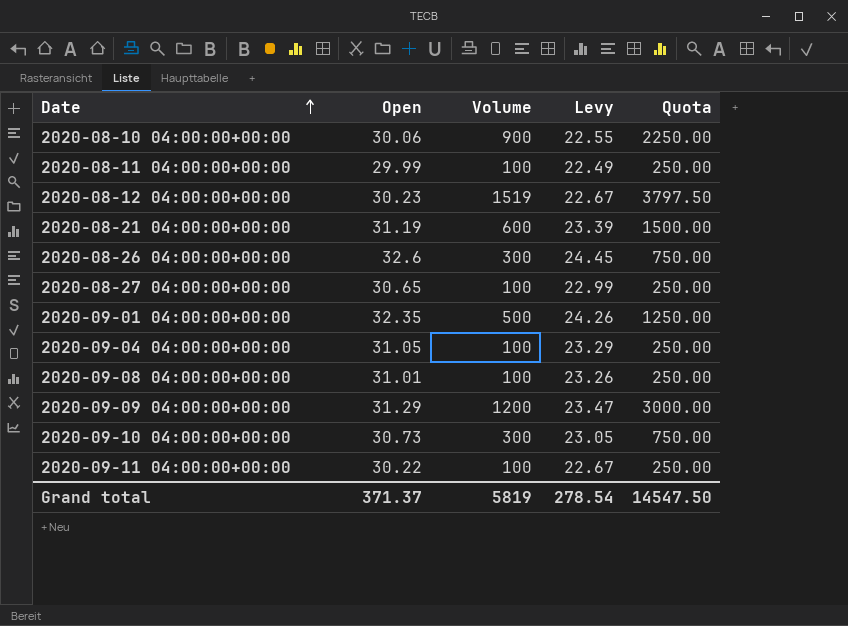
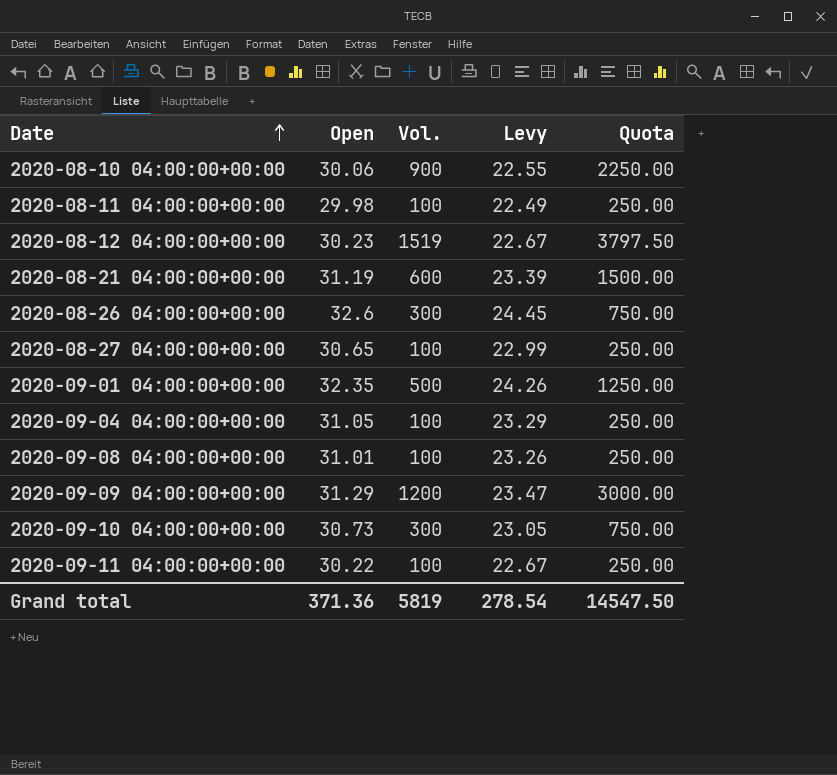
column name: Volume -> Vol.
2020-08-11 04:00:00+00:00 | Open: 29.99 -> 29.98
Grand total | Open: 371.37 -> 371.36

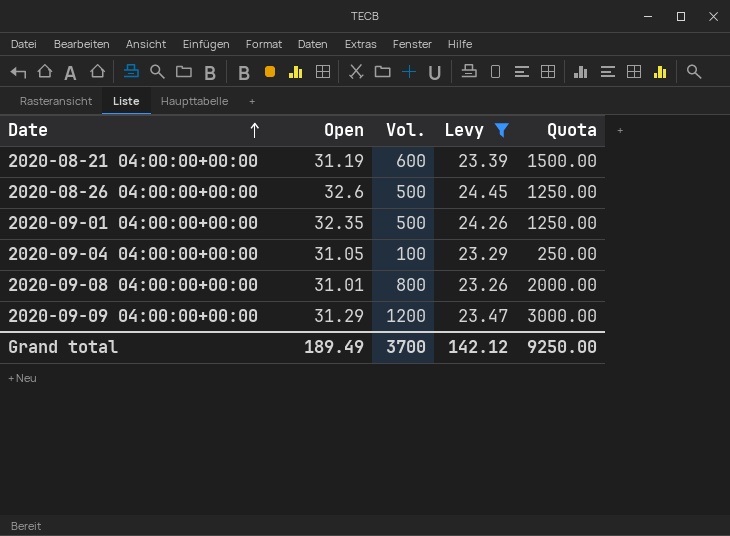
filter: none -> Levy >= 23.26
2020-08-26 04:00:00+00:00 | Vol.: 300 -> 500
2020-08-26 04:00:00+00:00 | Quota: 750.00 -> 1250.00
2020-09-08 04:00:00+00:00 | Vol.: 100 -> 800
2020-09-08 04:00:00+00:00 | Quota: 250.00 -> 2000.00
Grand total | Open: 371.36 -> 189.49
Grand total | Vol.: 5819 -> 3700
Grand total | Levy: 278.54 -> 142.12
Grand total | Quota: 14547.50 -> 9250.00

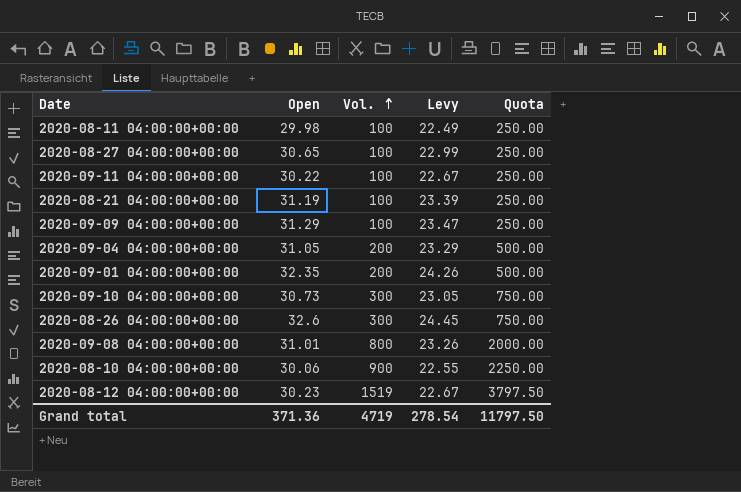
filter: Levy >= 23.26 -> none
row order: Date ascending -> Vol. ascending
2020-08-21 04:00:00+00:00 | Vol.: 600 -> 100
2020-08-21 04:00:00+00:00 | Quota: 1500.00 -> 250.00
2020-09-09 04:00:00+00:00 | Vol.: 1200 -> 100
2020-09-09 04:00:00+00:00 | Quota: 3000.00 -> 250.00
2020-09-04 04:00:00+00:00 | Vol.: 100 -> 200
2020-09-04 04:00:00+00:00 | Quota: 250.00 -> 500.00
2020-09-01 04:00:00+00:00 | Vol.: 500 -> 200
2020-09-01 04:00:00+00:00 | Quota: 1250.00 -> 500.00
2020-08-26 04:00:00+00:00 | Vol.: 500 -> 300
2020-08-26 04:00:00+00:00 | Quota: 1250.00 -> 750.00
Grand total | Open: 189.49 -> 371.36
Grand total | Vol.: 3700 -> 4719
Grand total | Levy: 142.12 -> 278.54
Grand total | Quota: 9250.00 -> 11797.50

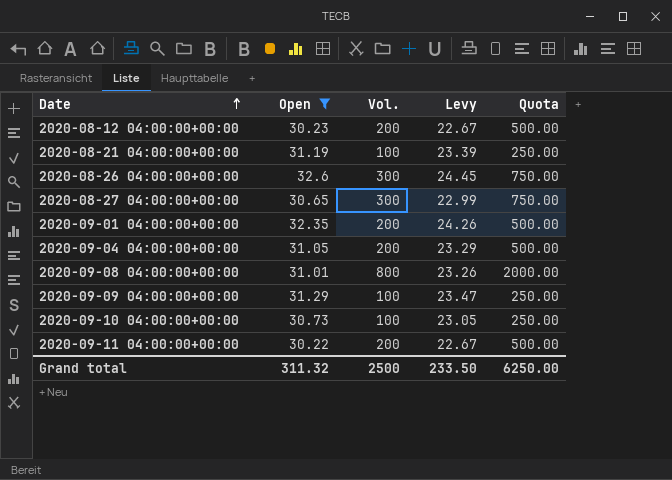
filter: none -> Open >= 30.22
row order: Vol. ascending -> Date ascending
2020-08-12 04:00:00+00:00 | Vol.: 1519 -> 200
2020-08-12 04:00:00+00:00 | Quota: 3797.50 -> 500.00
2020-08-27 04:00:00+00:00 | Vol.: 100 -> 300
2020-08-27 04:00:00+00:00 | Quota: 250.00 -> 750.00
2020-09-10 04:00:00+00:00 | Vol.: 300 -> 100
2020-09-10 04:00:00+00:00 | Quota: 750.00 -> 250.00
2020-09-11 04:00:00+00:00 | Vol.: 100 -> 200
2020-09-11 04:00:00+00:00 | Quota: 250.00 -> 500.00
Grand total | Open: 371.36 -> 311.32
Grand total | Vol.: 4719 -> 2500
Grand total | Levy: 278.54 -> 233.50
Grand total | Quota: 11797.50 -> 6250.00

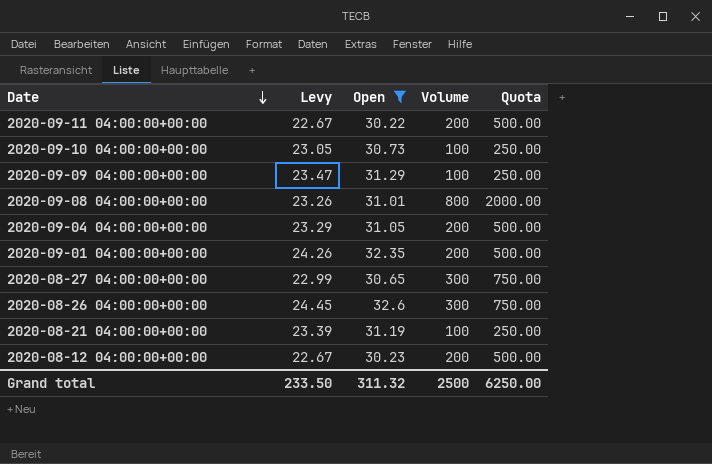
row order: Date ascending -> Date descending
column Levy | position: 4 -> 2
column name: Vol. -> Volume

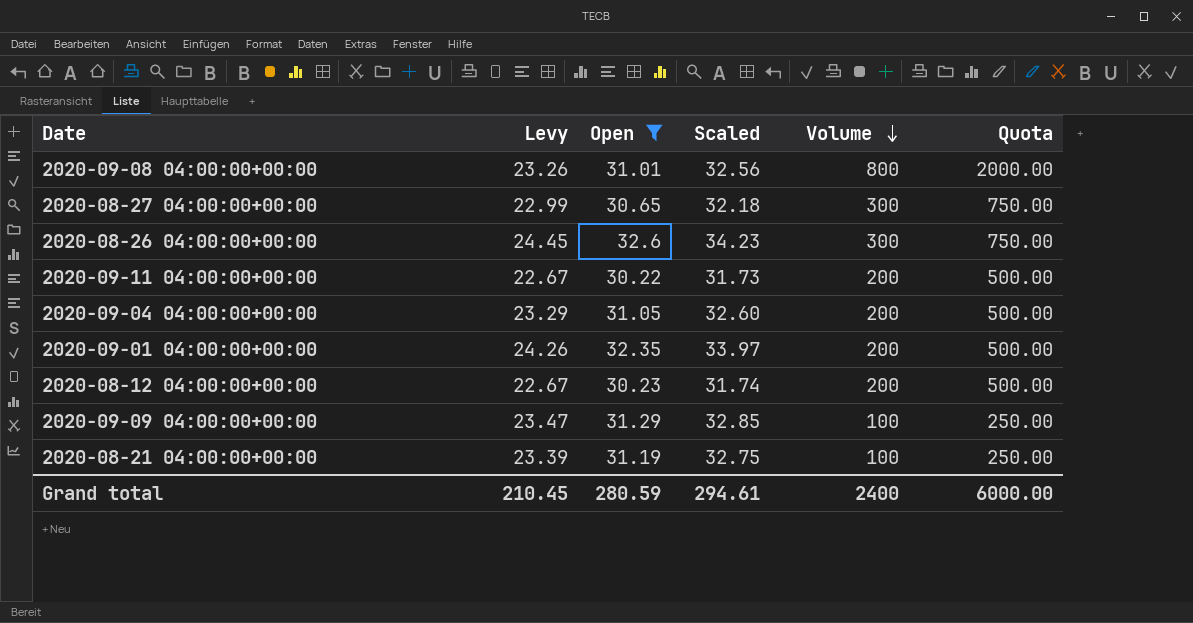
row order: Date descending -> Volume descending
column Scaled | formula: none -> [Open] * 1.05
row 2020-09-10 04:00:00+00:00: 23.05 | 30.73 | 100 | 250.00 -> none
Grand total | Levy: 233.50 -> 210.45
Grand total | Open: 311.32 -> 280.59
Grand total | Volume: 2500 -> 2400
Grand total | Quota: 6250.00 -> 6000.00

